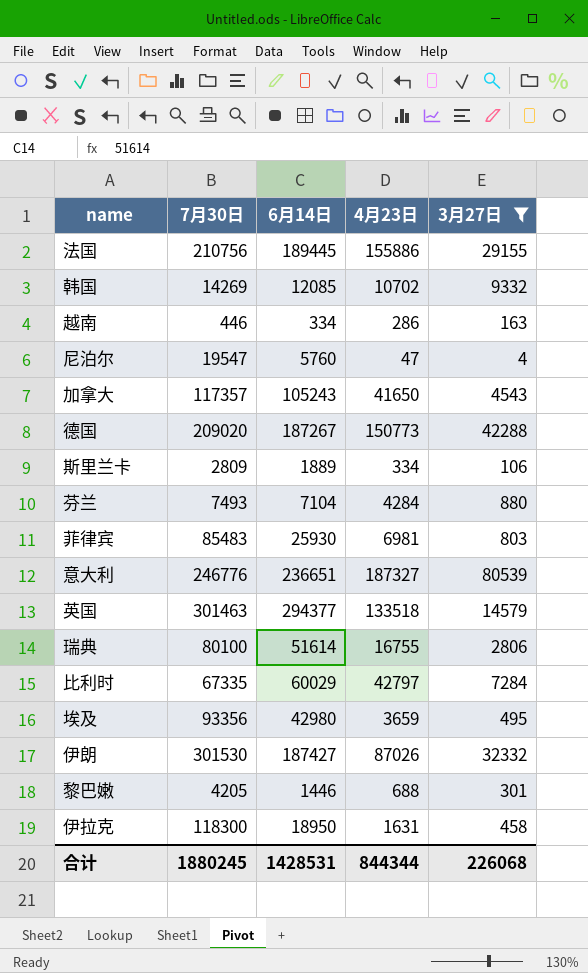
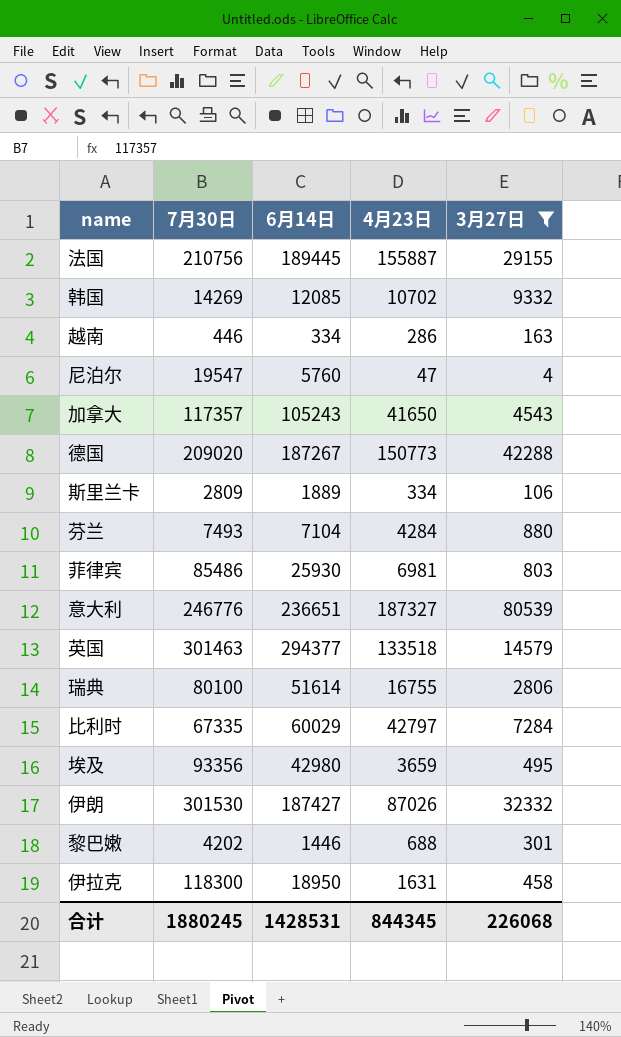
法国 | 4月23日: 155886 -> 155887
菲律宾 | 7月30日: 85483 -> 85486
黎巴嫩 | 7月30日: 4205 -> 4202
合计 | 4月23日: 844344 -> 844345

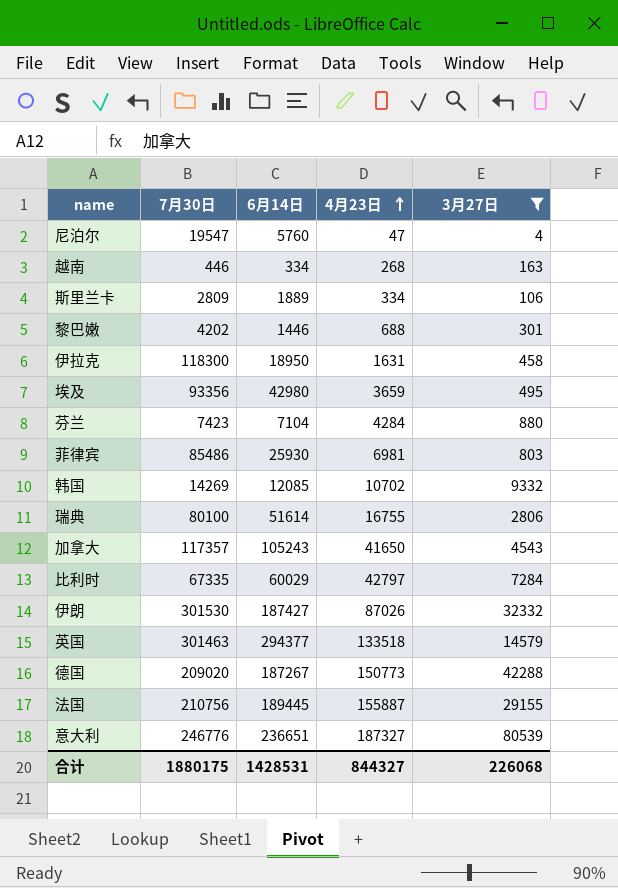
row order: none -> 4月23日 ascending
越南 | 4月23日: 286 -> 268
芬兰 | 7月30日: 7493 -> 7423
合计 | 7月30日: 1880245 -> 1880175
合计 | 4月23日: 844345 -> 844327

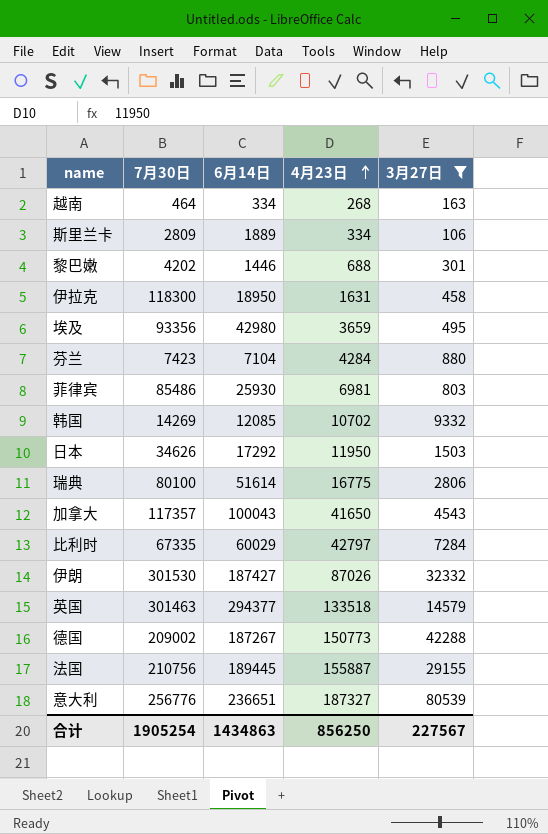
row 尼泊尔: 19547 | 5760 | 47 | 4 -> none
越南 | 7月30日: 446 -> 464
row 日本: none -> 34626 | 17292 | 11950 | 1503
瑞典 | 4月23日: 16755 -> 16775
加拿大 | 6月14日: 105243 -> 100043
德国 | 7月30日: 209020 -> 209002
意大利 | 7月30日: 246776 -> 256776
合计 | 7月30日: 1880175 -> 1905254
合计 | 6月14日: 1428531 -> 1434863
合计 | 4月23日: 844327 -> 856250
合计 | 3月27日: 226068 -> 227567

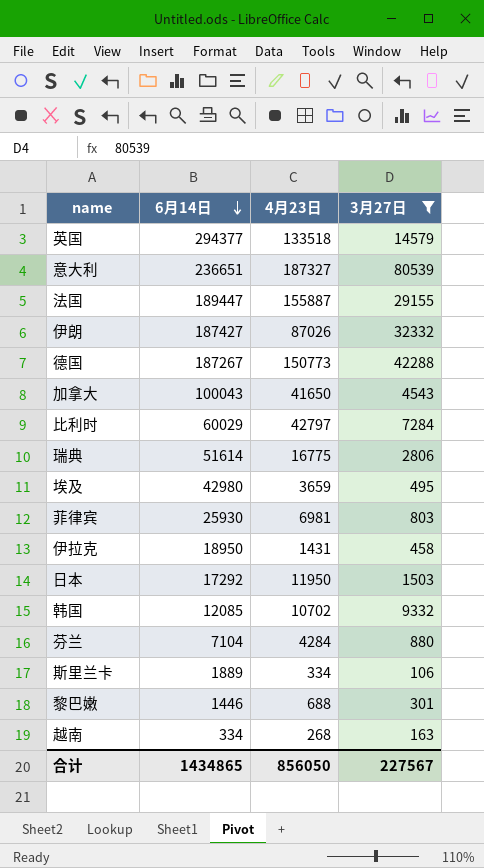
row order: 4月23日 ascending -> 6月14日 descending
column 7月30日 | position: 2 -> none
法国 | 6月14日: 189445 -> 189447
伊拉克 | 4月23日: 1631 -> 1431
合计 | 6月14日: 1434863 -> 1434865
合计 | 4月23日: 856250 -> 856050

